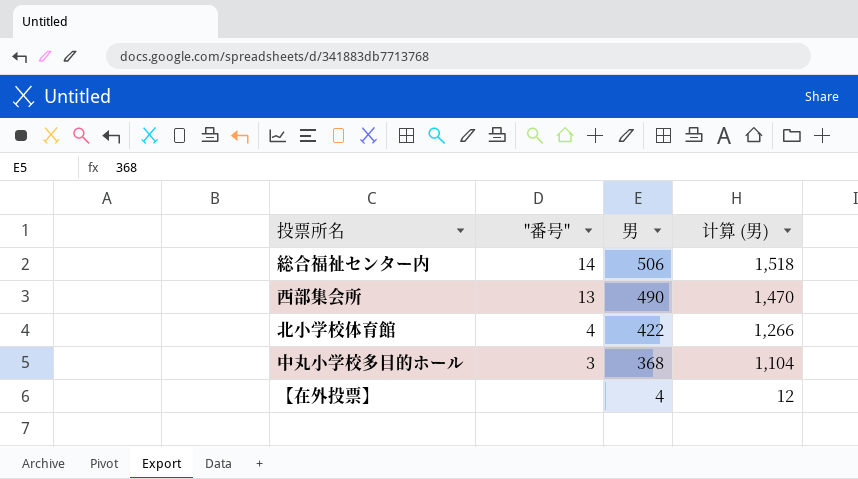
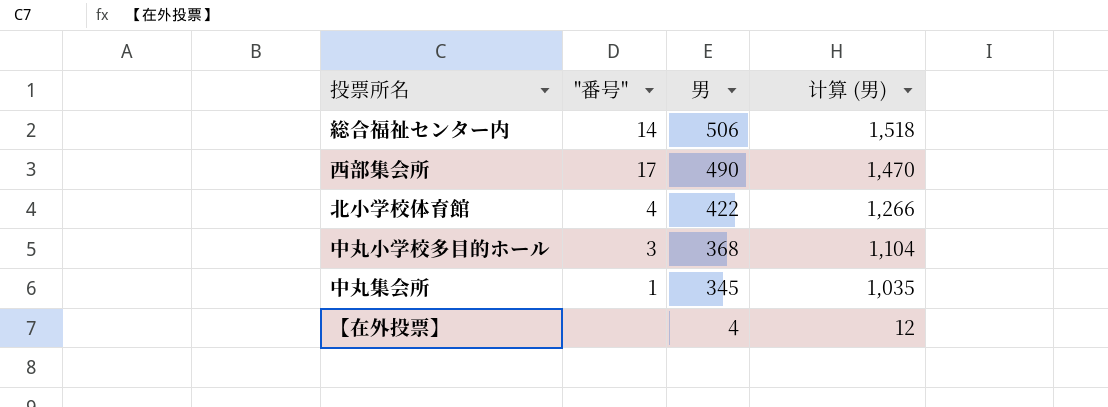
西部集会所 | "番号": 13 -> 17
row 中丸集会所: none -> 1 | 345 | 1,035

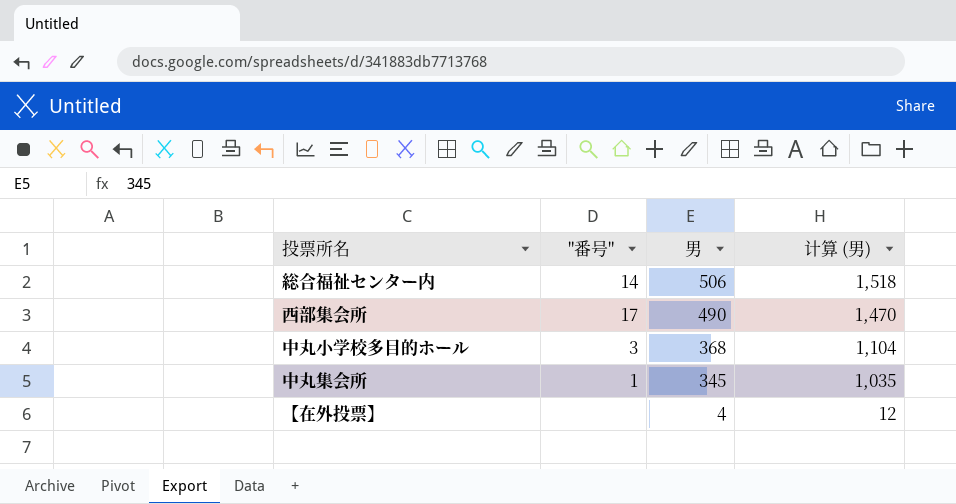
row 北小学校体育館: 4 | 422 | 1,266 -> none

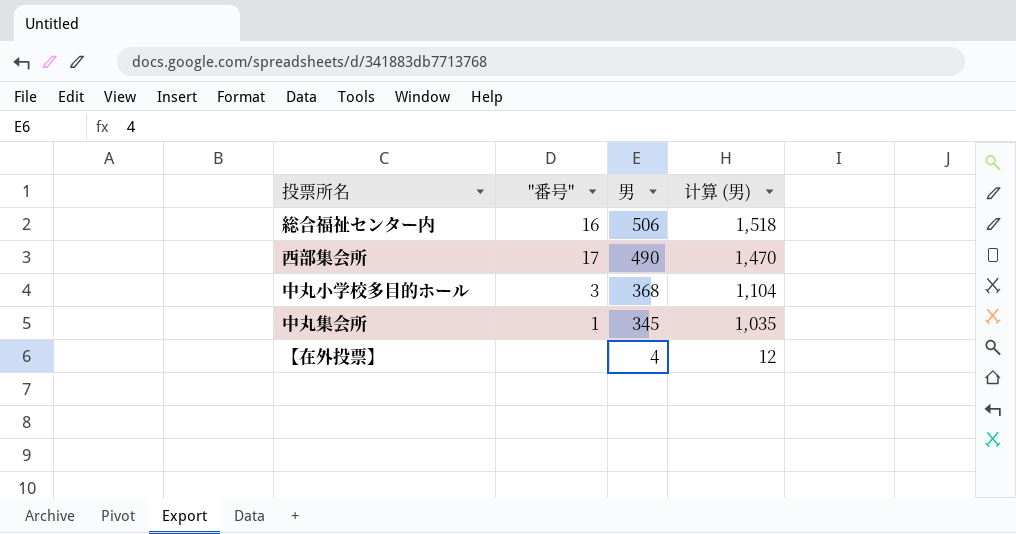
総合福祉センター内 | "番号": 14 -> 16

